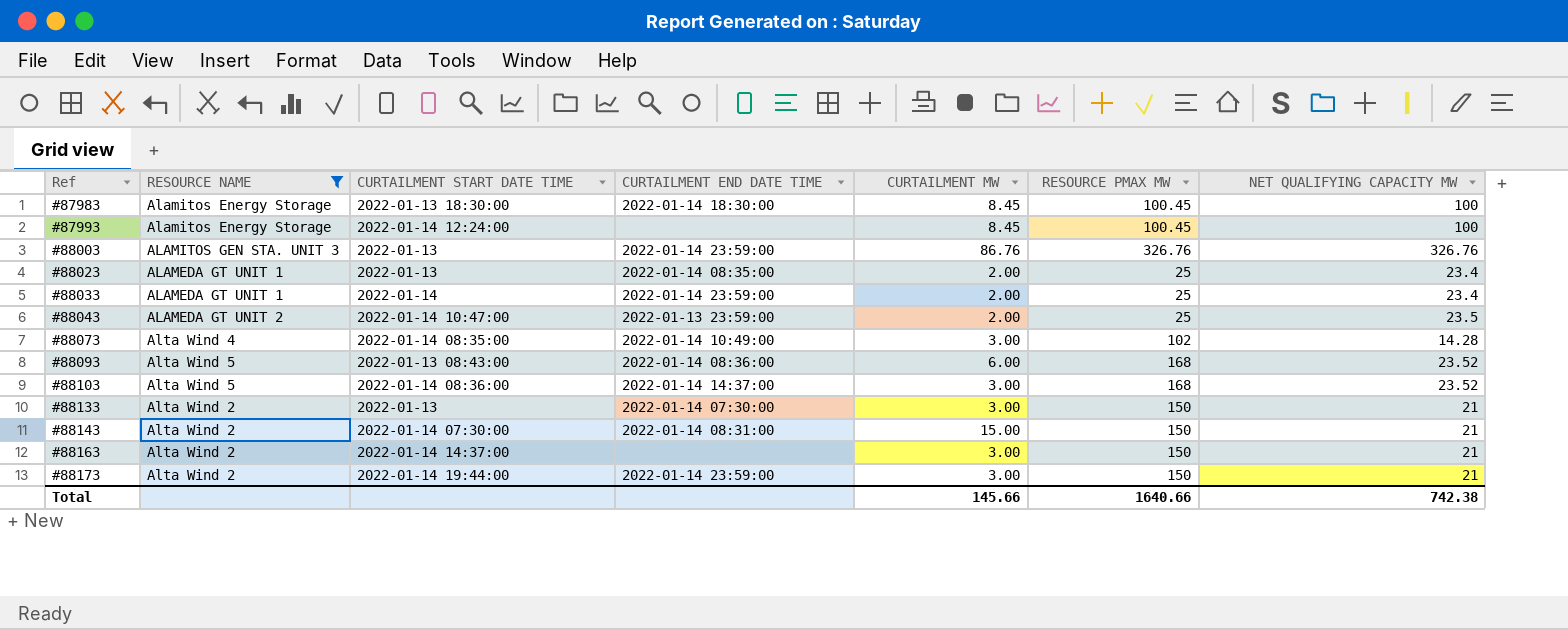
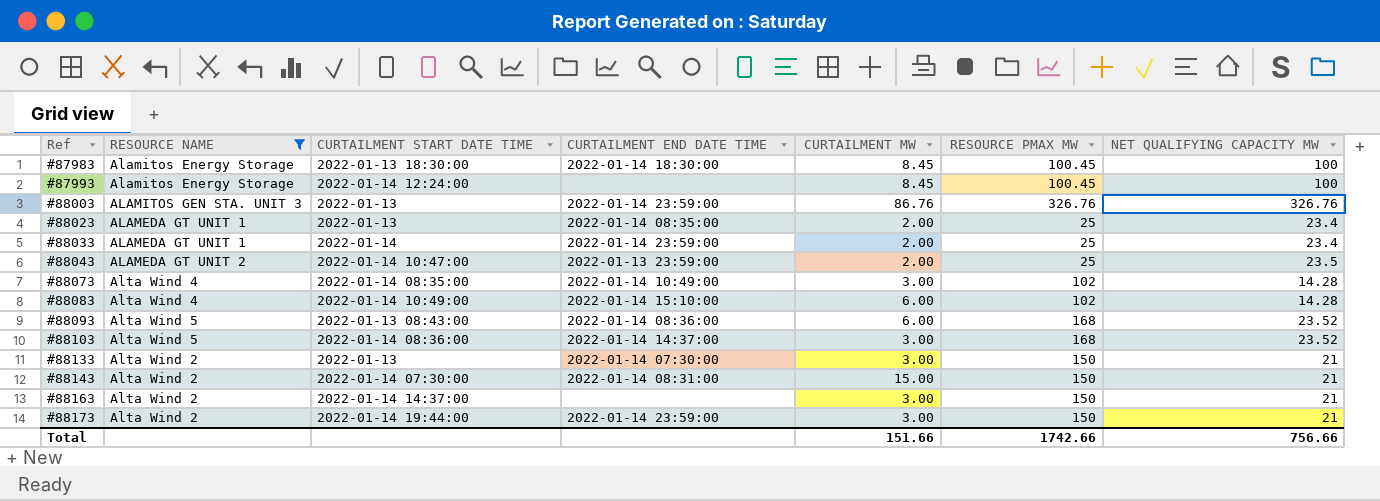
row #88083: none -> Alta Wind 4 | 2022-01-14 10:49:00 | 2022-01-14 15:10:00 | 6.00 | 102 | 14.28
Total | CURTAILMENT MW: 145.66 -> 151.66
Total | RESOURCE PMAX MW: 1640.66 -> 1742.66
Total | NET QUALIFYING CAPACITY MW: 742.38 -> 756.66

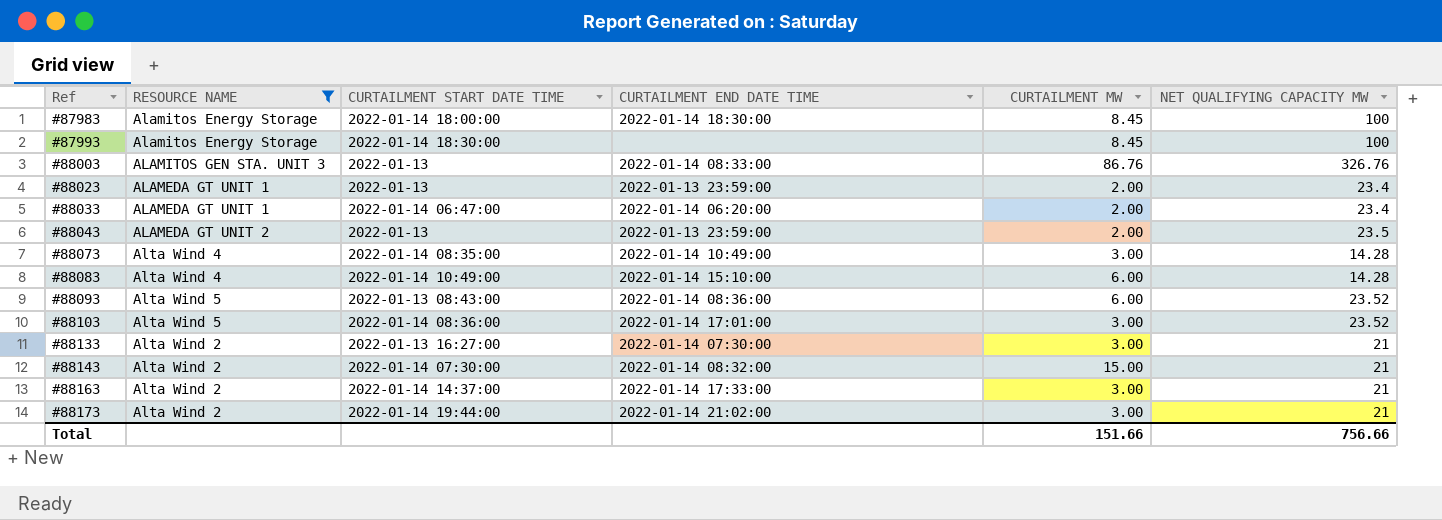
column RESOURCE PMAX MW | position: 6 -> none
#87983 | CURTAILMENT START DATE TIME: 2022-01-13 18:30:00 -> 2022-01-14 18:00:00
#87993 | CURTAILMENT START DATE TIME: 2022-01-14 12:24:00 -> 2022-01-14 18:30:00
#88003 | CURTAILMENT END DATE TIME: 2022-01-14 23:59:00 -> 2022-01-14 08:33:00
#88023 | CURTAILMENT END DATE TIME: 2022-01-14 08:35:00 -> 2022-01-13 23:59:00
#88033 | CURTAILMENT START DATE TIME: 2022-01-14 -> 2022-01-14 06:47:00
#88033 | CURTAILMENT END DATE TIME: 2022-01-14 23:59:00 -> 2022-01-14 06:20:00
#88043 | CURTAILMENT START DATE TIME: 2022-01-14 10:47:00 -> 2022-01-13
#88103 | CURTAILMENT END DATE TIME: 2022-01-14 14:37:00 -> 2022-01-14 17:01:00
#88133 | CURTAILMENT START DATE TIME: 2022-01-13 -> 2022-01-13 16:27:00
#88143 | CURTAILMENT END DATE TIME: 2022-01-14 08:31:00 -> 2022-01-14 08:32:00
#88163 | CURTAILMENT END DATE TIME: none -> 2022-01-14 17:33:00
#88173 | CURTAILMENT END DATE TIME: 2022-01-14 23:59:00 -> 2022-01-14 21:02:00

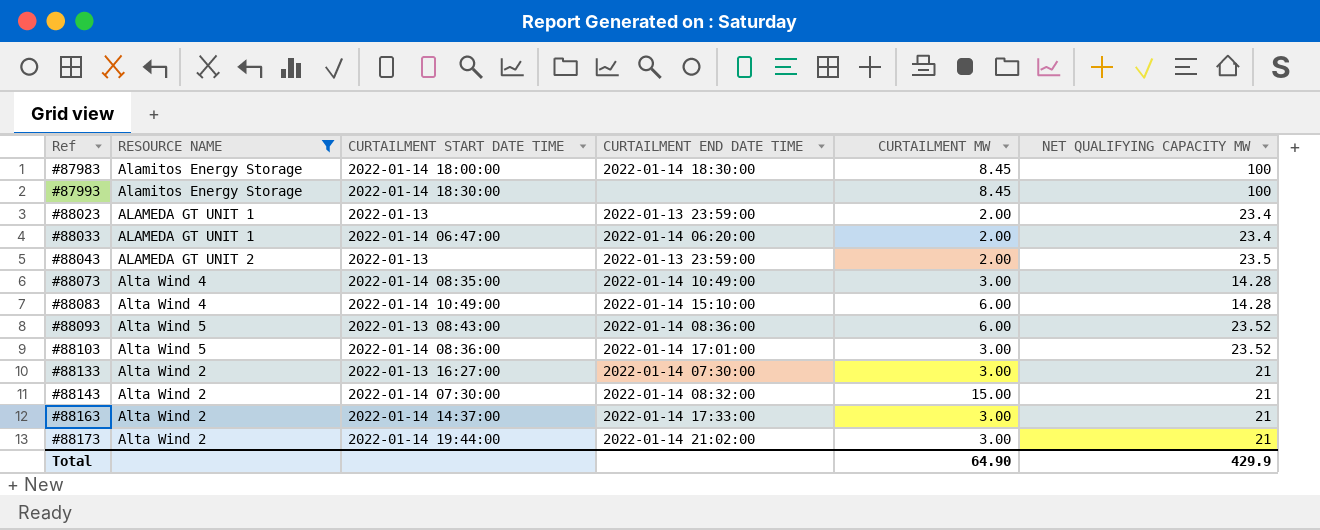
row #88003: ALAMITOS GEN STA. UNIT 3 | 2022-01-13 | 2022-01-14 08:33:00 | 86.76 | 326.76 -> none
Total | CURTAILMENT MW: 151.66 -> 64.90
Total | NET QUALIFYING CAPACITY MW: 756.66 -> 429.9

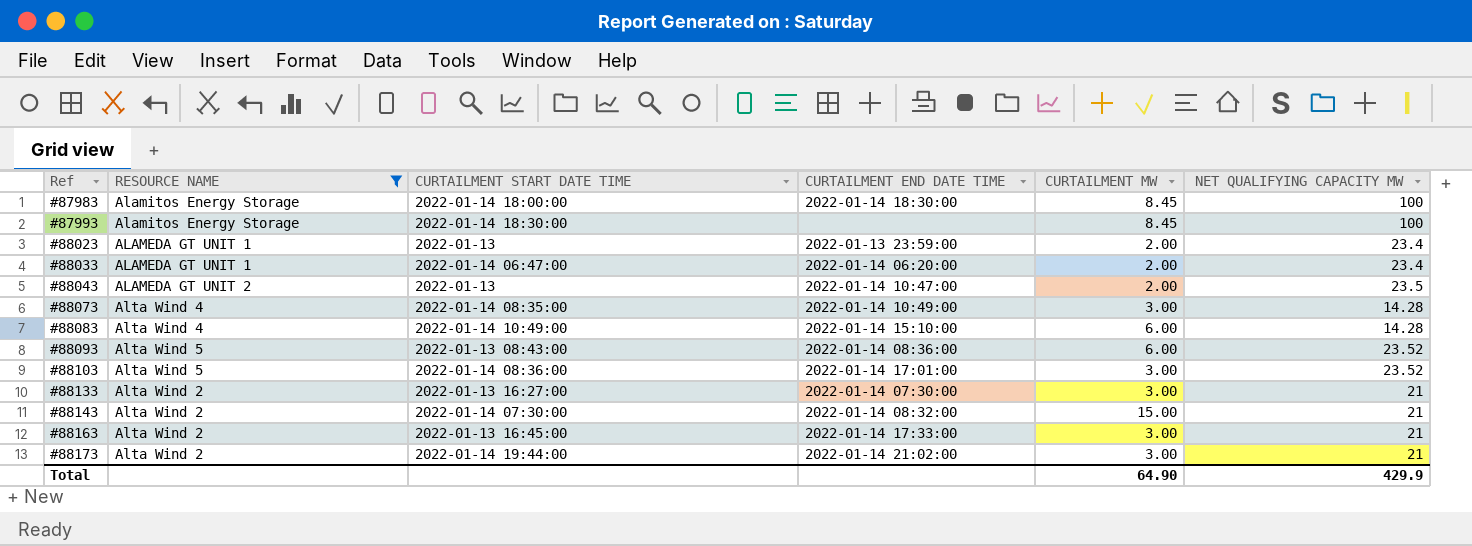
#88043 | CURTAILMENT END DATE TIME: 2022-01-13 23:59:00 -> 2022-01-14 10:47:00
#88163 | CURTAILMENT START DATE TIME: 2022-01-14 14:37:00 -> 2022-01-13 16:45:00

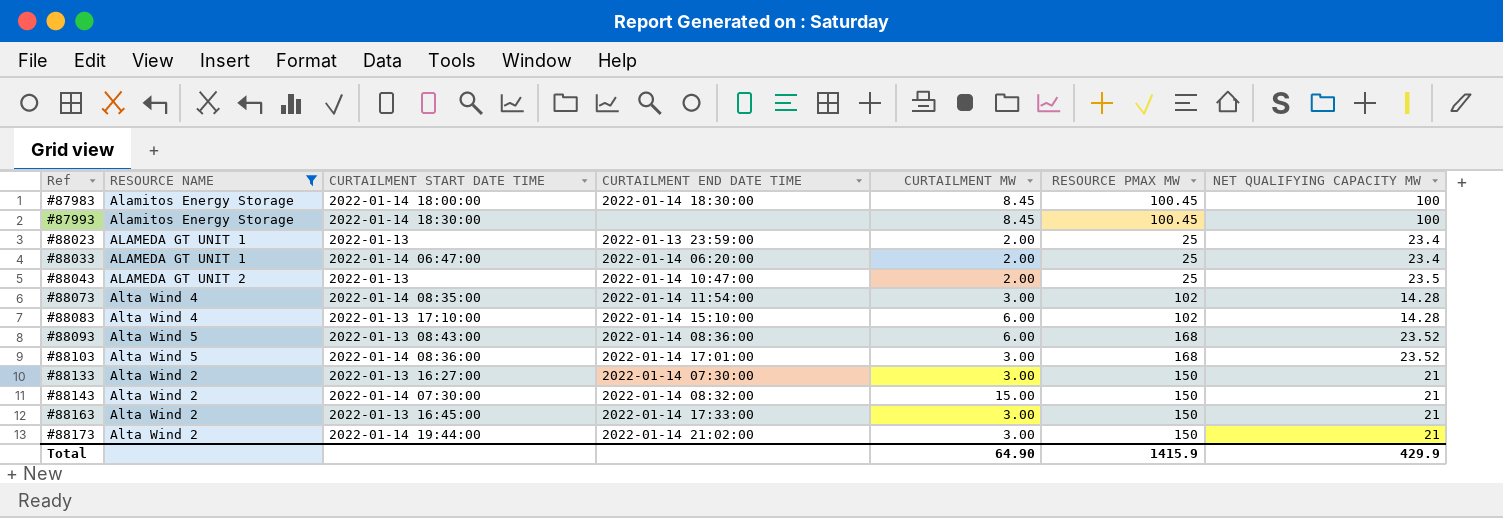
column RESOURCE PMAX MW | position: none -> 6
#88073 | CURTAILMENT END DATE TIME: 2022-01-14 10:49:00 -> 2022-01-14 11:54:00
#88083 | CURTAILMENT START DATE TIME: 2022-01-14 10:49:00 -> 2022-01-13 17:10:00

